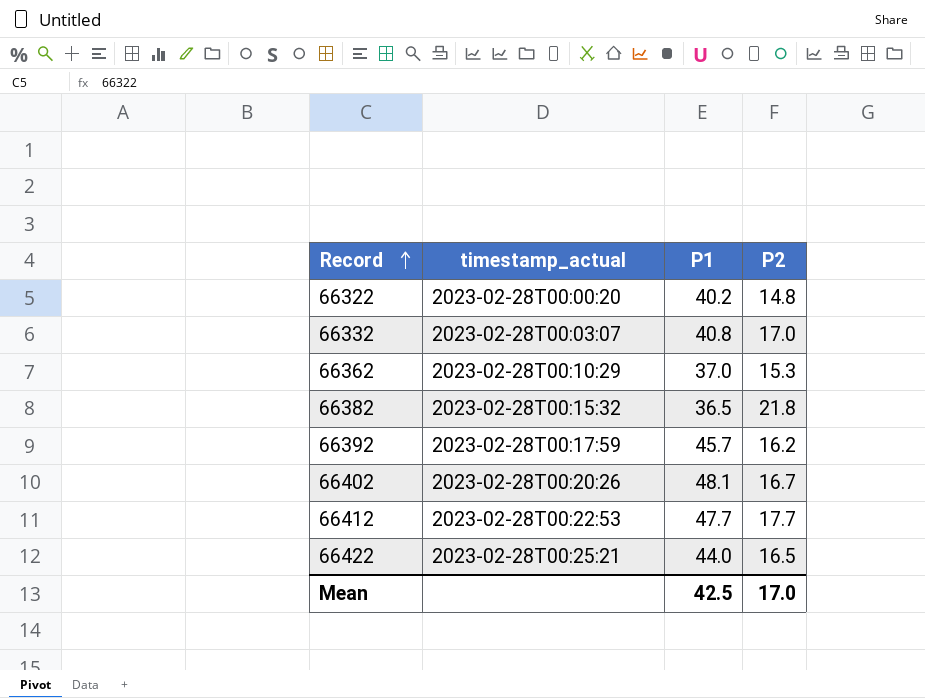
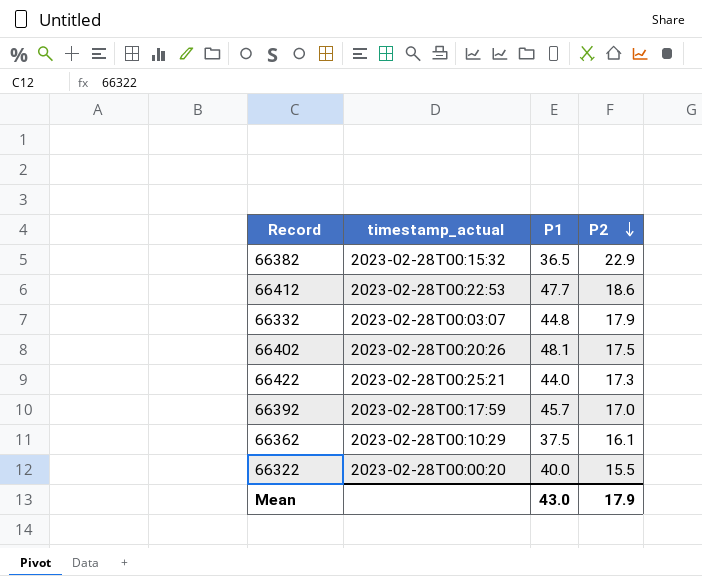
row order: Record ascending -> P2 descending
66382 | P2: 21.8 -> 22.9
66412 | P2: 17.7 -> 18.6
66332 | P1: 40.8 -> 44.8
66332 | P2: 17.0 -> 17.9
66402 | P2: 16.7 -> 17.5
66422 | P2: 16.5 -> 17.3
66392 | P2: 16.2 -> 17.0
66362 | P1: 37.0 -> 37.5
66362 | P2: 15.3 -> 16.1
66322 | P1: 40.2 -> 40.0
66322 | P2: 14.8 -> 15.5
Mean | P1: 42.5 -> 43.0
Mean | P2: 17.0 -> 17.9

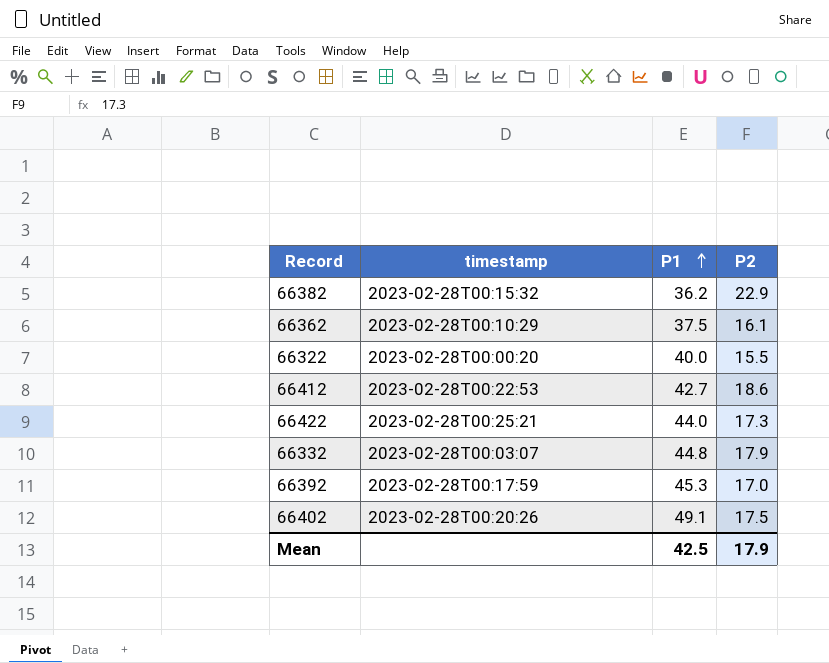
row order: P2 descending -> P1 ascending
column name: timestamp_actual -> timestamp
66382 | P1: 36.5 -> 36.2
66412 | P1: 47.7 -> 42.7
66392 | P1: 45.7 -> 45.3
66402 | P1: 48.1 -> 49.1
Mean | P1: 43.0 -> 42.5

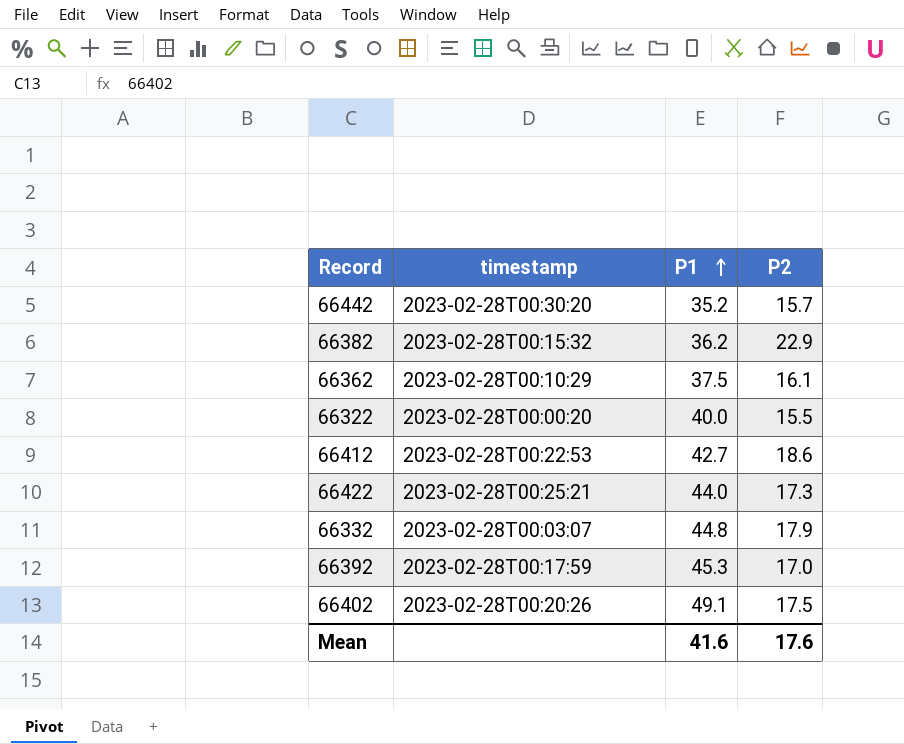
row 66442: none -> 2023-02-28T00:30:20 | 35.2 | 15.7
Mean | P1: 42.5 -> 41.6
Mean | P2: 17.9 -> 17.6

